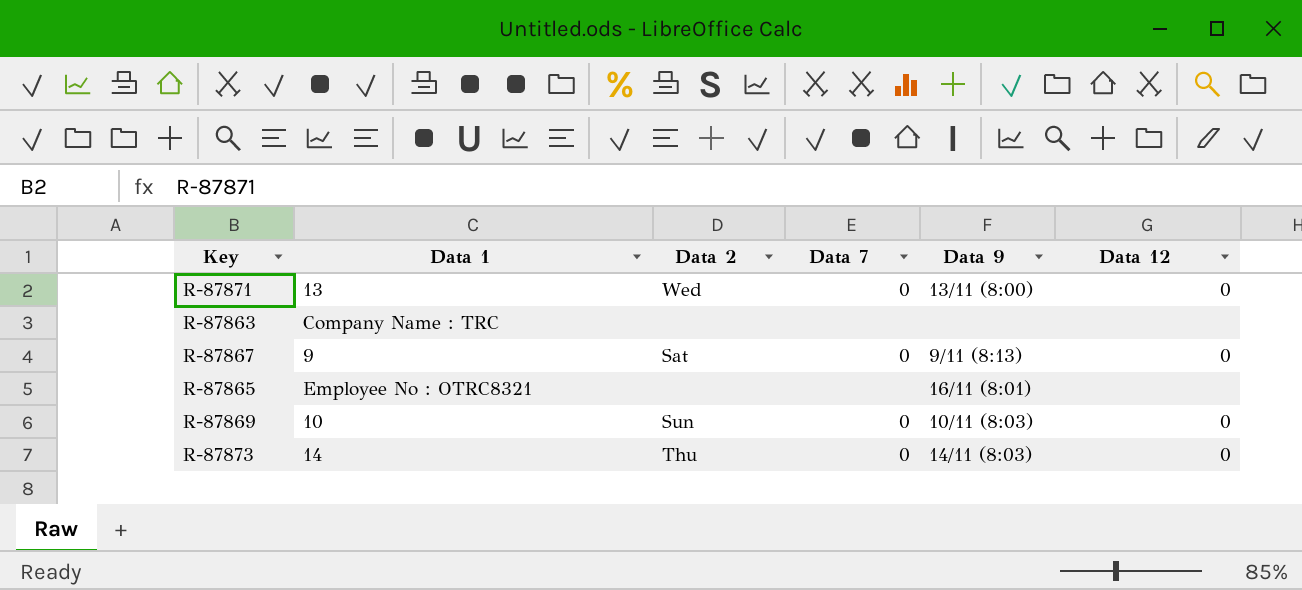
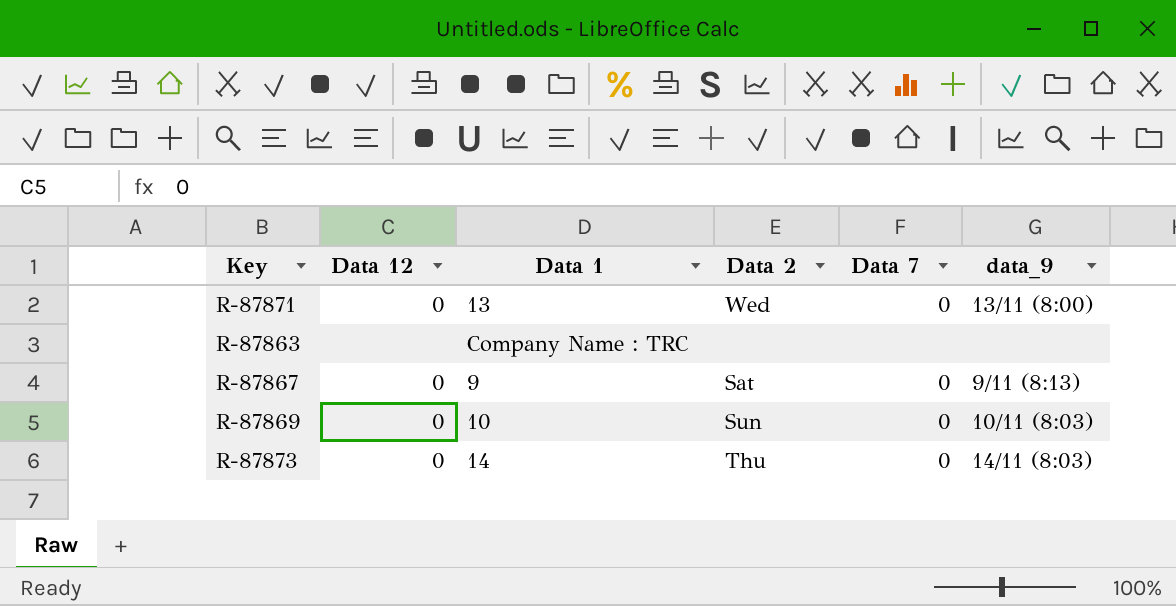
column Data 12 | position: 6 -> 2
column name: Data 9 -> data_9
row R-87865: Employee No : OTRC8321 | none | none | 16/11 (8:01) | none -> none

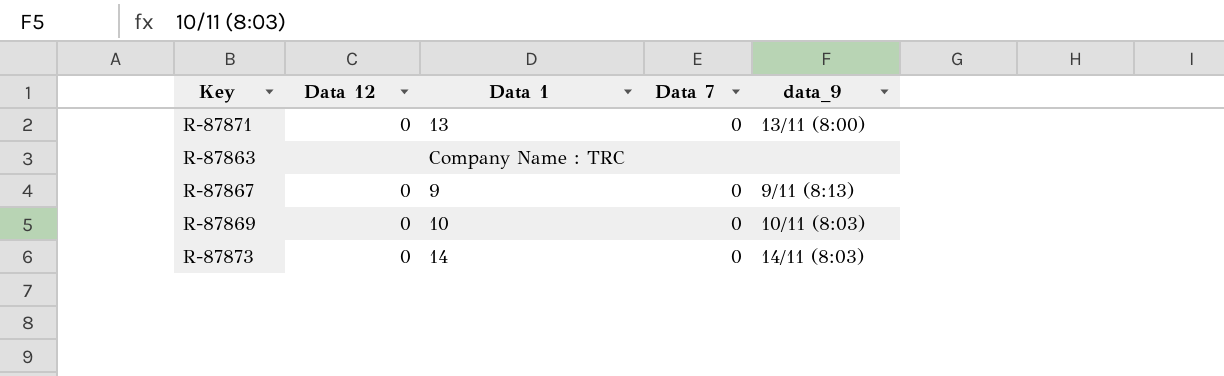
column Data 2 | position: 4 -> none

